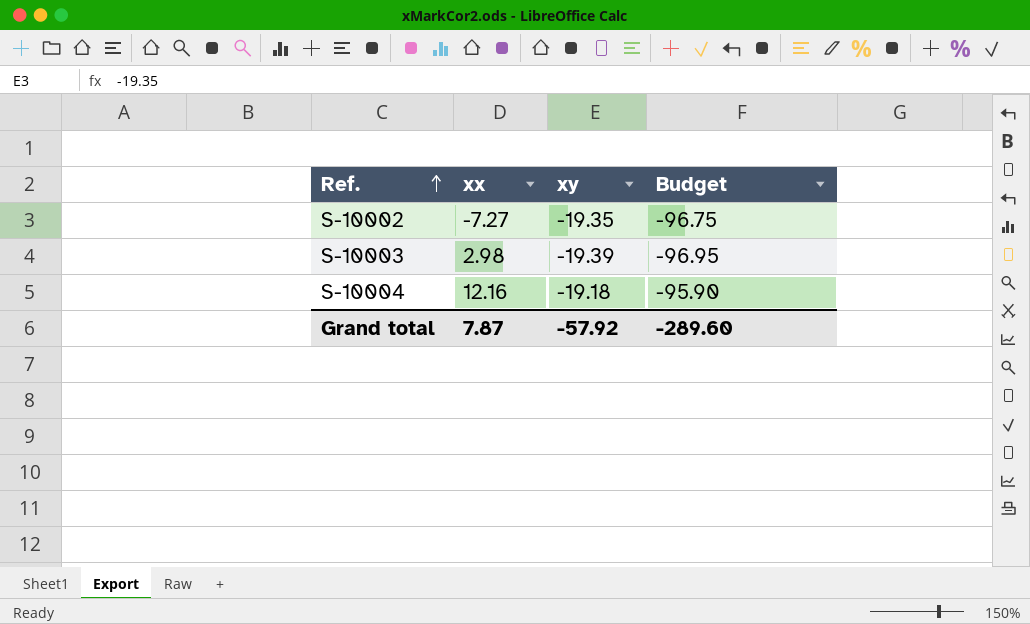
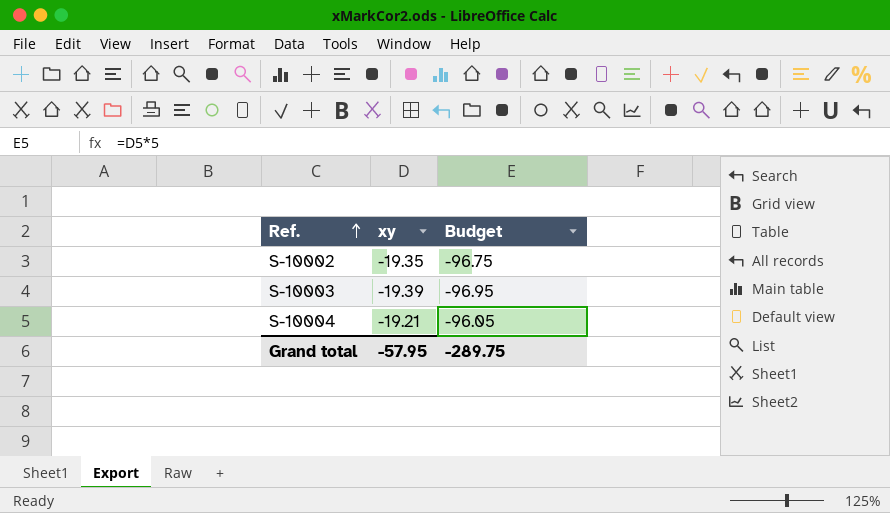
column xx | position: 2 -> none
S-10004 | xy: -19.18 -> -19.21
S-10004 | Budget: -95.90 -> -96.05
Grand total | xy: -57.92 -> -57.95
Grand total | Budget: -289.60 -> -289.75

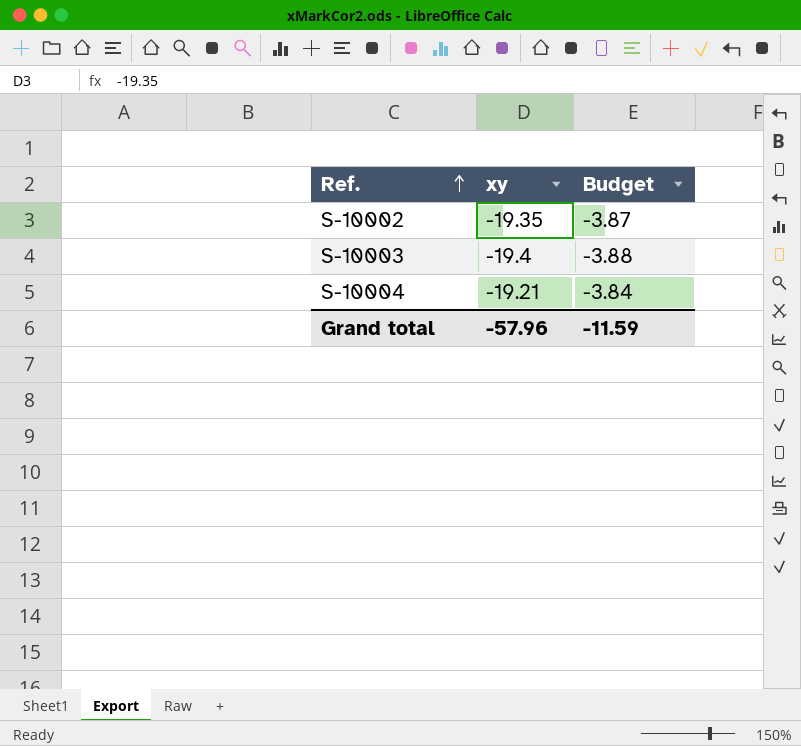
column Budget | formula: [xy] * 5 -> [xy] * 0.2
S-10003 | xy: -19.39 -> -19.4
Grand total | xy: -57.95 -> -57.96
Grand total | Budget: -289.75 -> -11.59

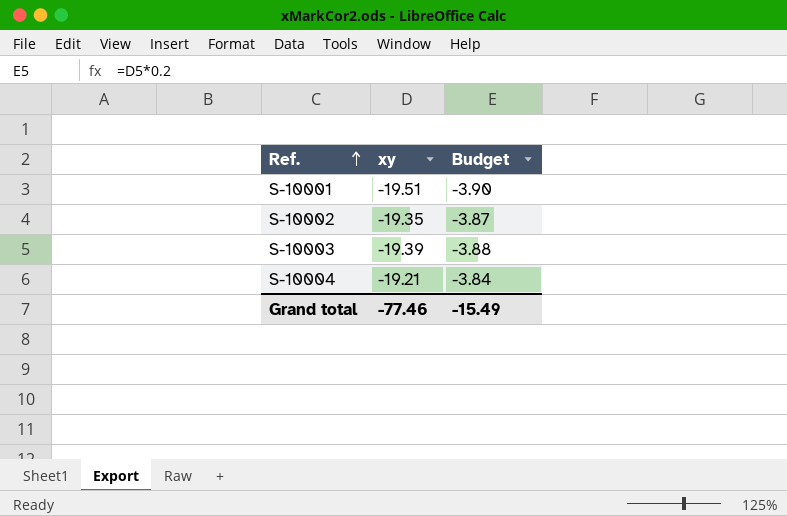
row S-10001: none -> -19.51 | -3.90
S-10003 | xy: -19.4 -> -19.39
Grand total | xy: -57.96 -> -77.46
Grand total | Budget: -11.59 -> -15.49

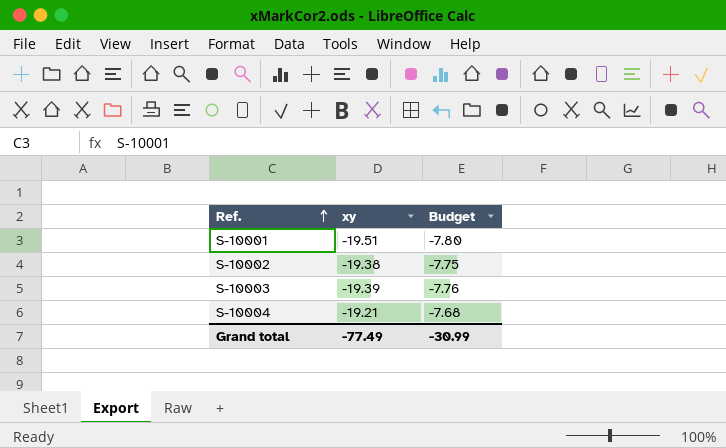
column Budget | formula: [xy] * 0.2 -> [xy] * 0.4
S-10002 | xy: -19.35 -> -19.38
Grand total | xy: -77.46 -> -77.49
Grand total | Budget: -15.49 -> -30.99

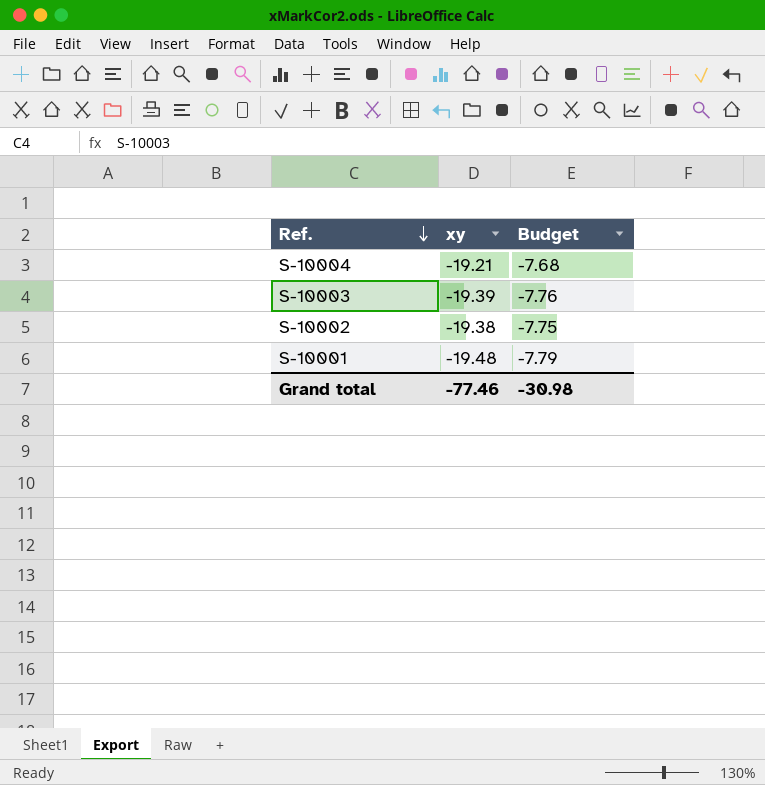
row order: Ref. ascending -> Ref. descending
S-10001 | xy: -19.51 -> -19.48
S-10001 | Budget: -7.80 -> -7.79
Grand total | xy: -77.49 -> -77.46
Grand total | Budget: -30.99 -> -30.98

